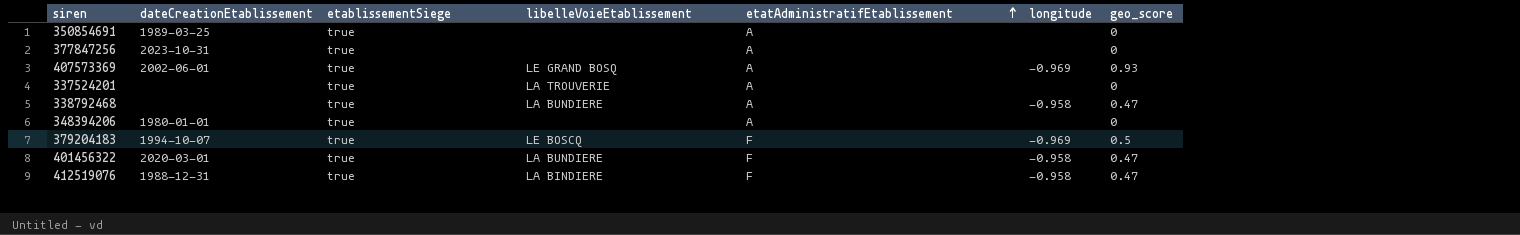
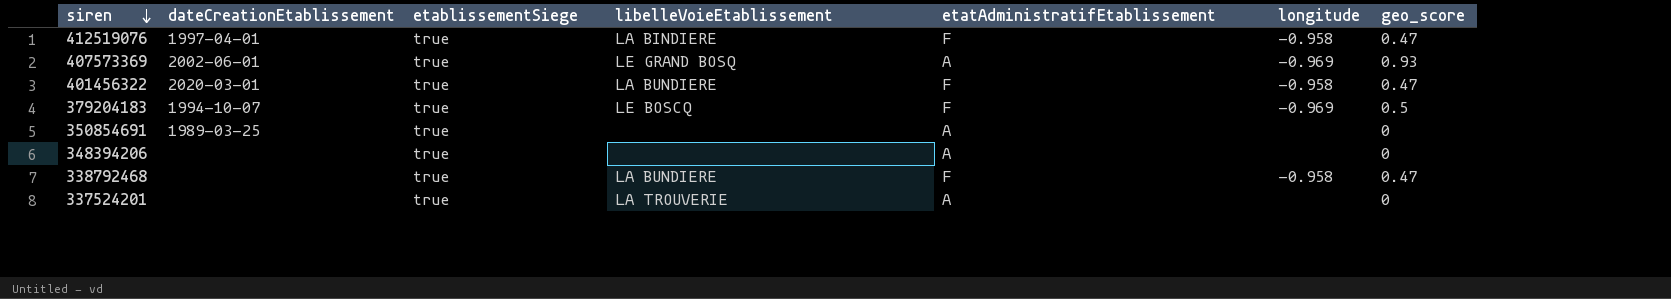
row order: etatAdministratifEtablissement ascending -> siren descending
row 377847256: 2023-10-31 | true | none | A | none | 0 -> none
412519076 | dateCreationEtablissement: 1988-12-31 -> 1997-04-01
348394206 | dateCreationEtablissement: 1980-01-01 -> none
338792468 | etatAdministratifEtablissement: A -> F

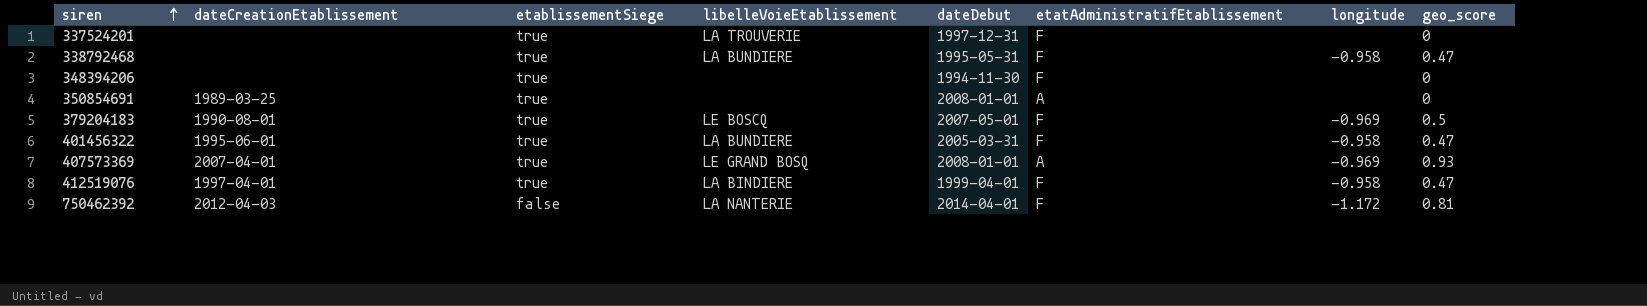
row order: siren descending -> siren ascending
column dateDebut | position: none -> 5
337524201 | etatAdministratifEtablissement: A -> F
348394206 | etatAdministratifEtablissement: A -> F
379204183 | dateCreationEtablissement: 1994-10-07 -> 1990-08-01
401456322 | dateCreationEtablissement: 2020-03-01 -> 1995-06-01
407573369 | dateCreationEtablissement: 2002-06-01 -> 2007-04-01
row 750462392: none -> 2012-04-03 | false | LA NANTERIE | 2014-04-01 | F | -1.172 | 0.81

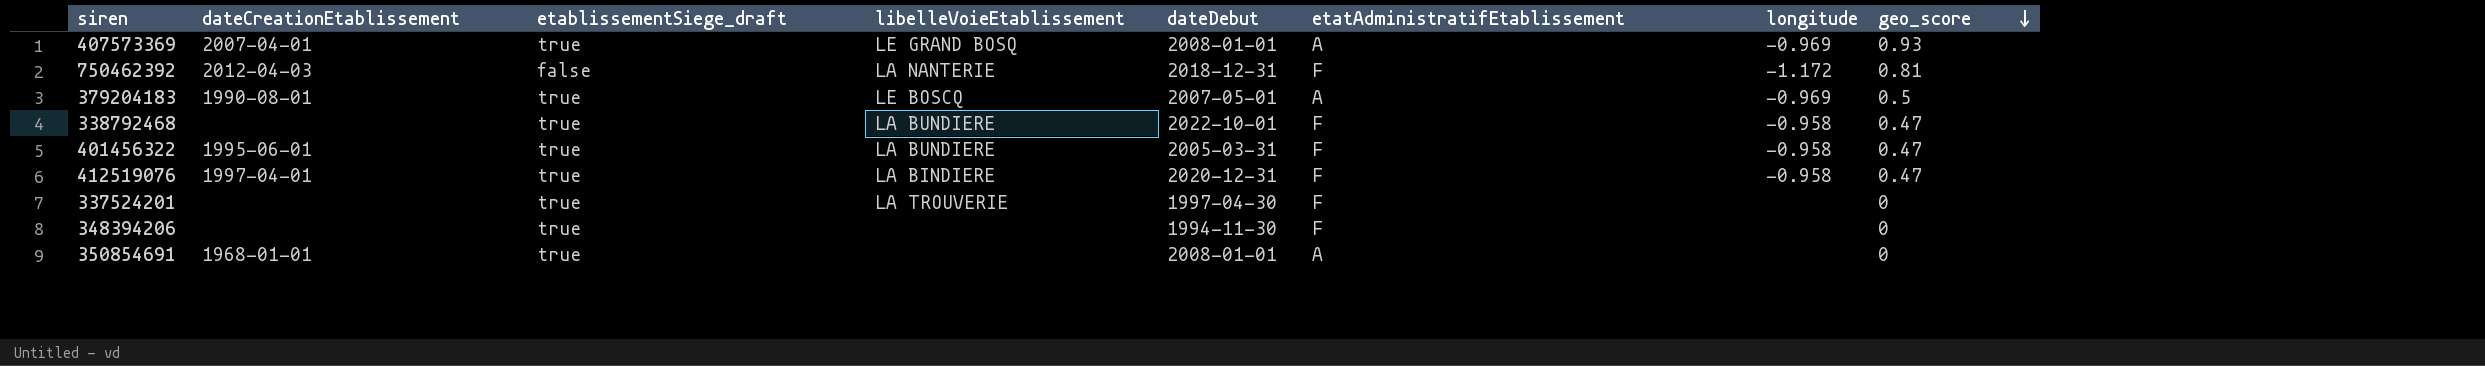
row order: siren ascending -> geo_score descending
column name: etablissementSiege -> etablissementSiege_draft
750462392 | dateDebut: 2014-04-01 -> 2018-12-31
379204183 | etatAdministratifEtablissement: F -> A
338792468 | dateDebut: 1995-05-31 -> 2022-10-01
412519076 | dateDebut: 1999-04-01 -> 2020-12-31
337524201 | dateDebut: 1997-12-31 -> 1997-04-30
350854691 | dateCreationEtablissement: 1989-03-25 -> 1968-01-01

